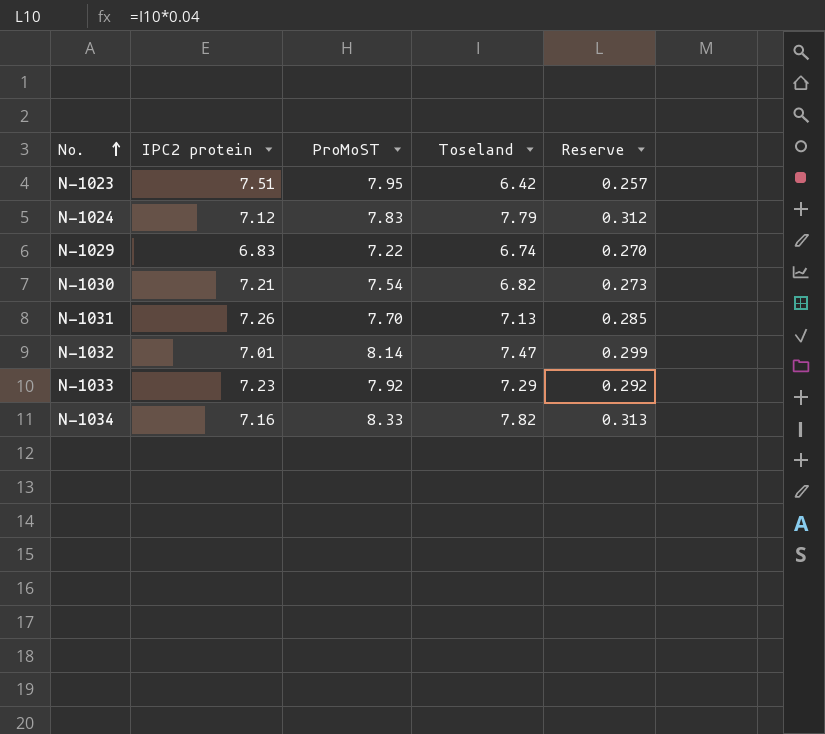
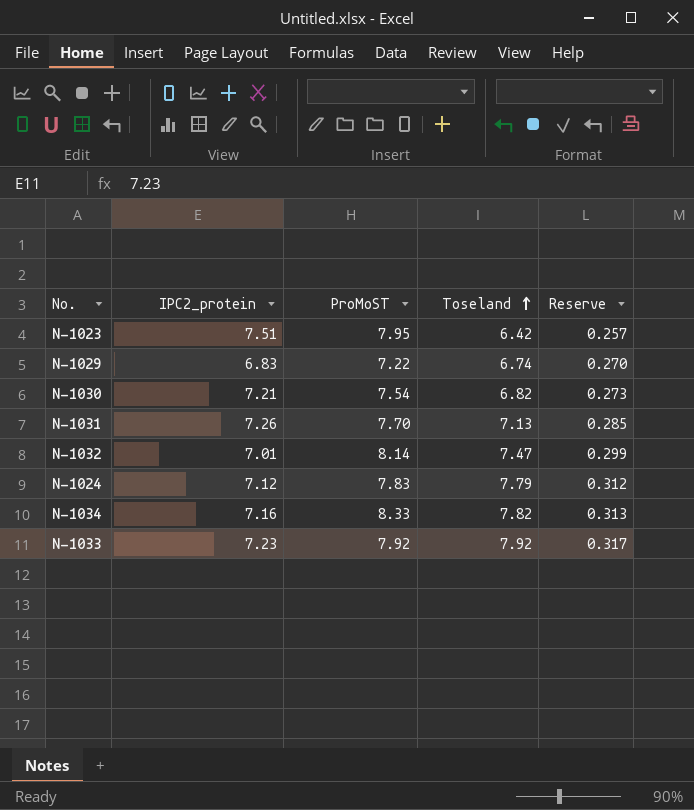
row order: No. ascending -> Toseland ascending
column name: IPC2 protein -> IPC2_protein
N-1033 | Toseland: 7.29 -> 7.92
N-1033 | Reserve: 0.292 -> 0.317

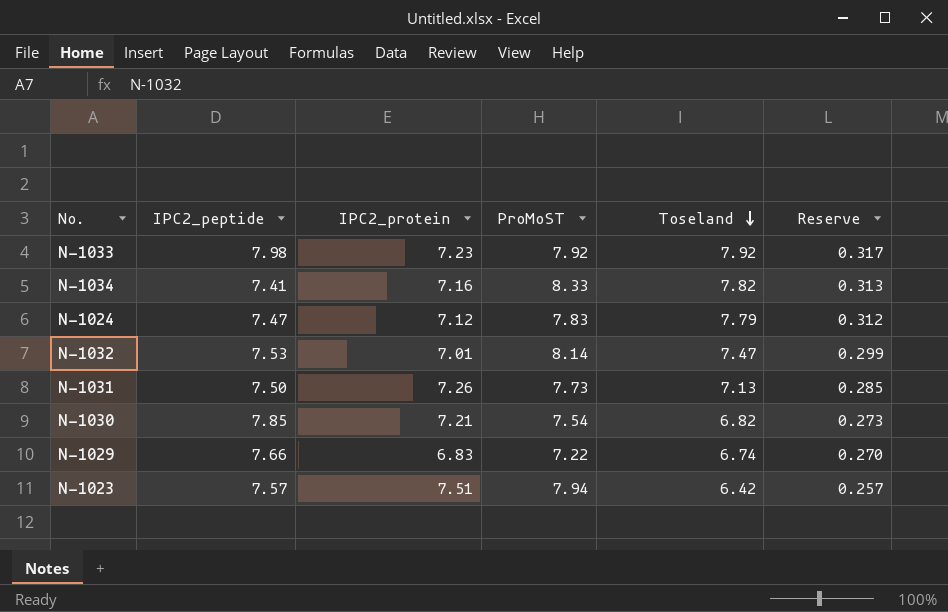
row order: Toseland ascending -> Toseland descending
column IPC2_peptide | position: none -> 2
N-1031 | ProMoST: 7.70 -> 7.73
N-1023 | ProMoST: 7.95 -> 7.94

